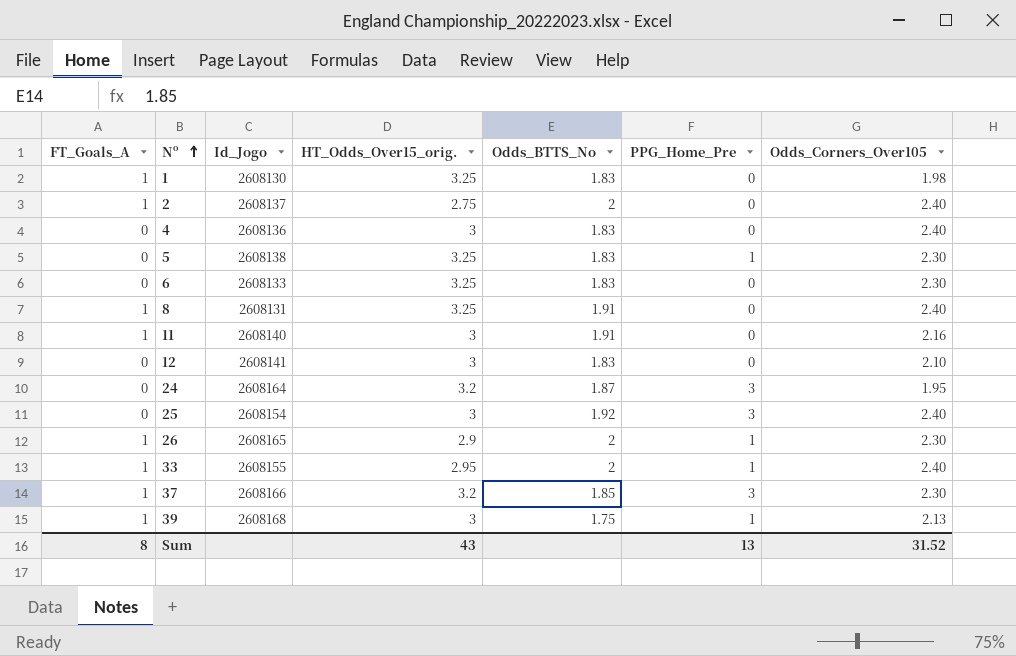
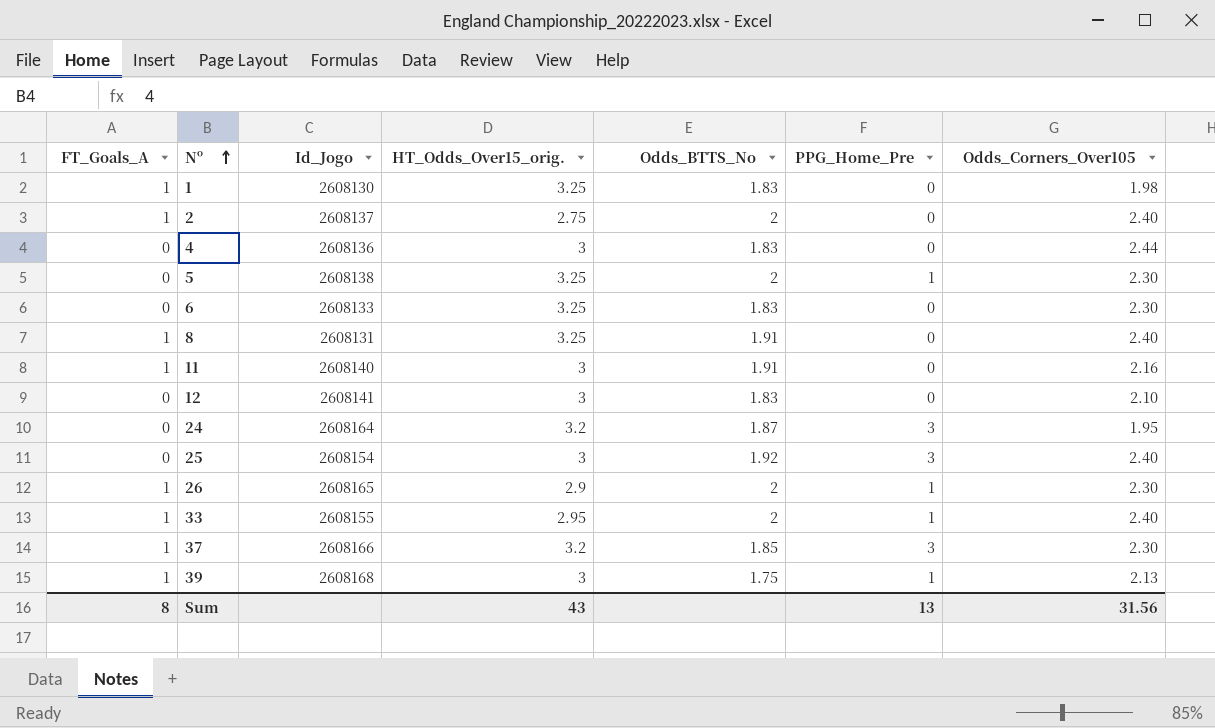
4 | Odds_Corners_Over105: 2.40 -> 2.44
5 | Odds_BTTS_No: 1.83 -> 2
Sum | Odds_Corners_Over105: 31.52 -> 31.56

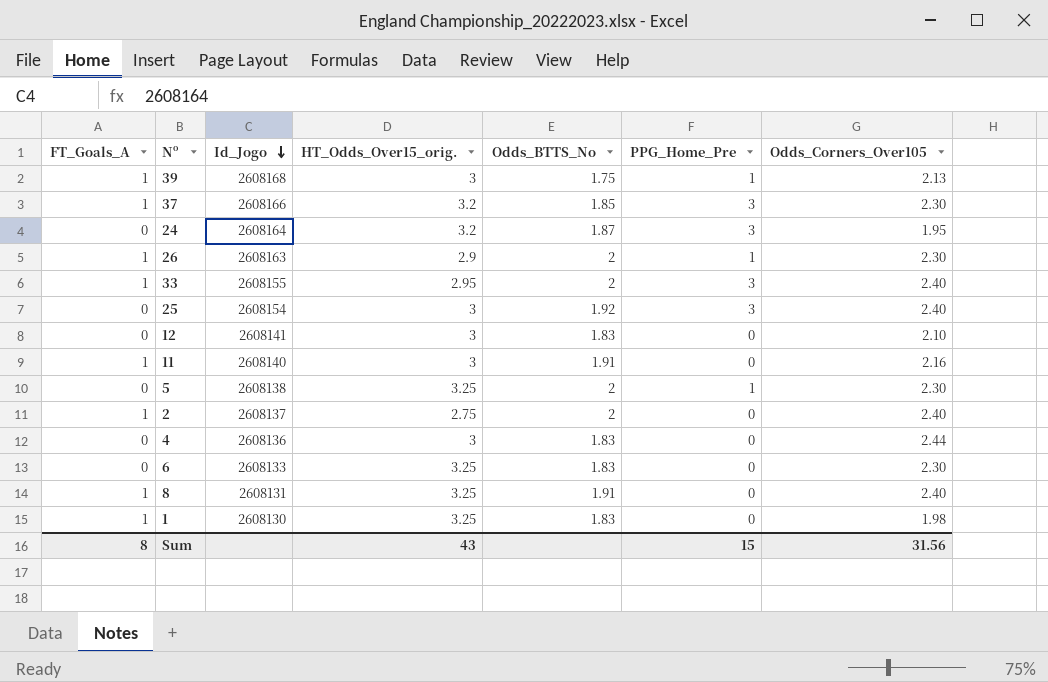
row order: Nº ascending -> Id_Jogo descending
26 | Id_Jogo: 2608165 -> 2608163
33 | PPG_Home_Pre: 1 -> 3
Sum | PPG_Home_Pre: 13 -> 15

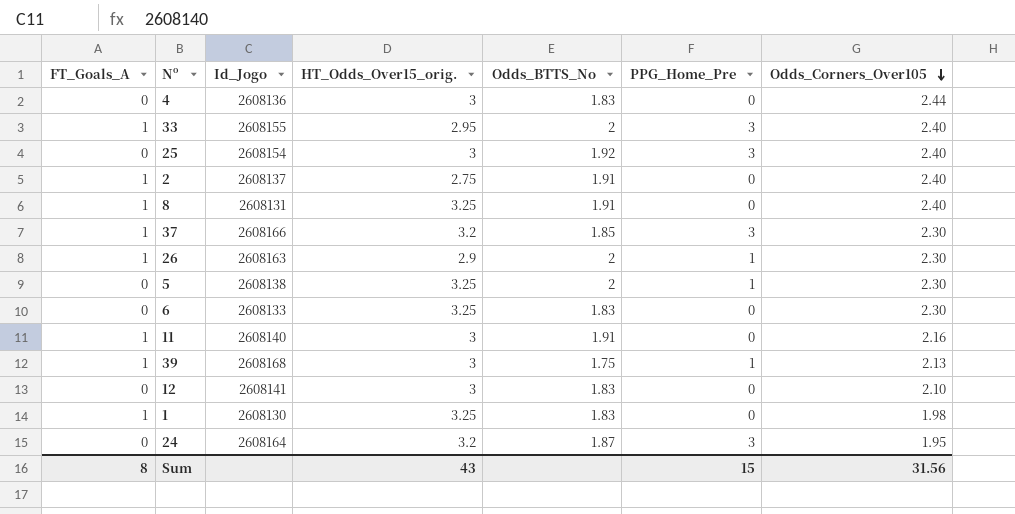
row order: Id_Jogo descending -> Odds_Corners_Over105 descending
2 | Odds_BTTS_No: 2 -> 1.91

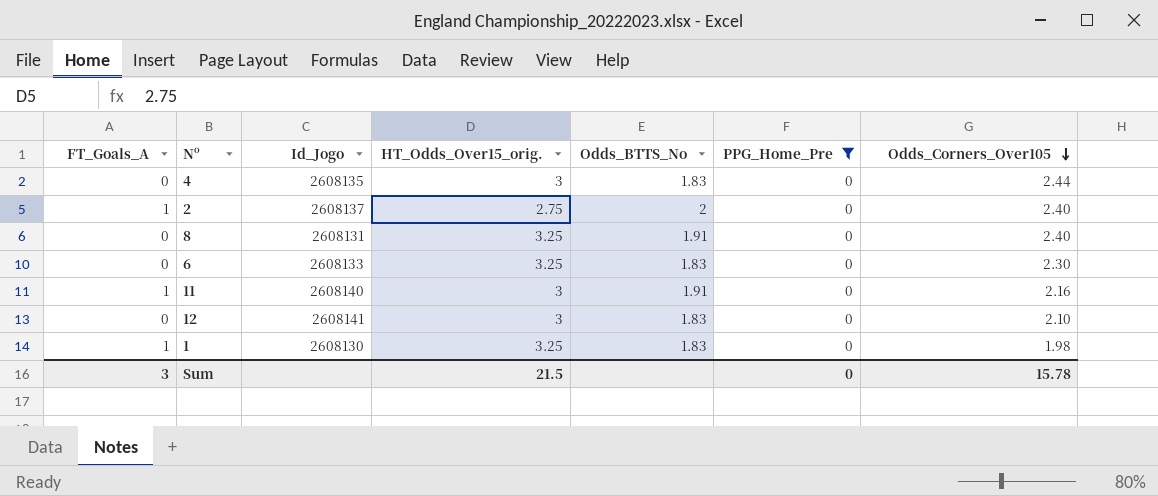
filter: none -> PPG_Home_Pre = 0
4 | Id_Jogo: 2608136 -> 2608135
2 | Odds_BTTS_No: 1.91 -> 2
8 | FT_Goals_A: 1 -> 0
Sum | FT_Goals_A: 8 -> 3
Sum | HT_Odds_Over15_orig.: 43 -> 21.5
Sum | PPG_Home_Pre: 15 -> 0
Sum | Odds_Corners_Over105: 31.56 -> 15.78

